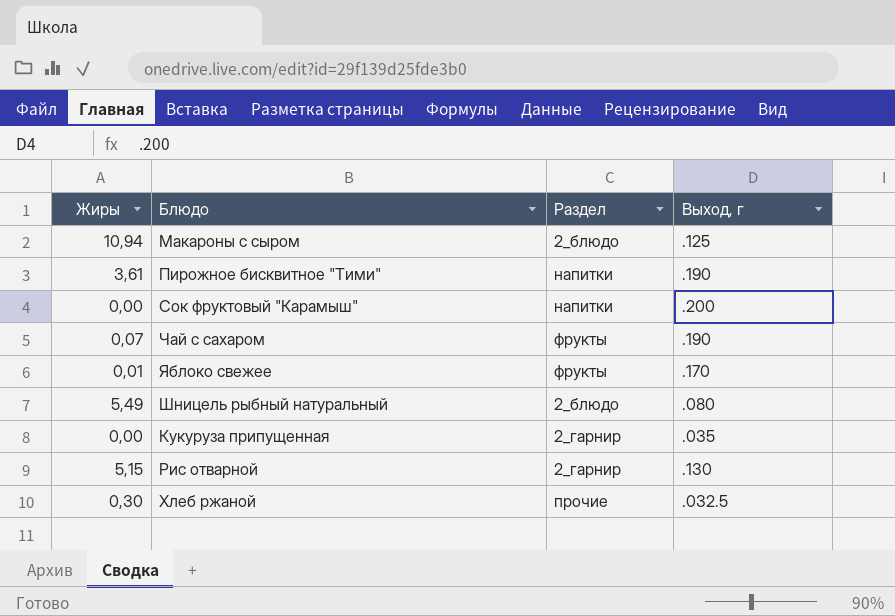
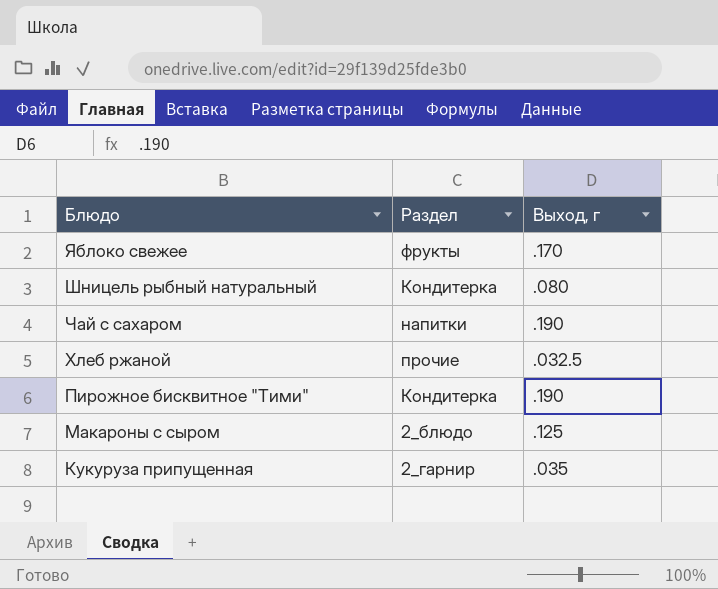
row order: none -> Блюдо descending
column Жиры | position: 1 -> none
row Сок фруктовый "Карамыш": 0,00 | напитки | .200 -> none
row Рис отварной: 5,15 | 2_гарнир | .130 -> none
Шницель рыбный натуральный | Раздел: 2_блюдо -> Кондитерка
Чай с сахаром | Раздел: фрукты -> напитки
Пирожное бисквитное "Тими" | Раздел: напитки -> Кондитерка

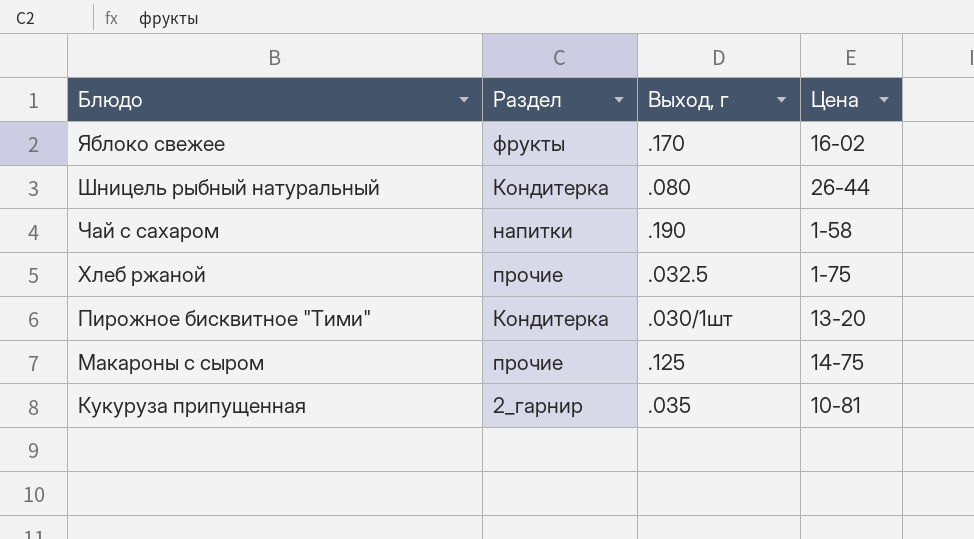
column Цена | position: none -> 4
Пирожное бисквитное "Тими" | Выход, г: .190 -> .030/1шт
Макароны с сыром | Раздел: 2_блюдо -> прочие

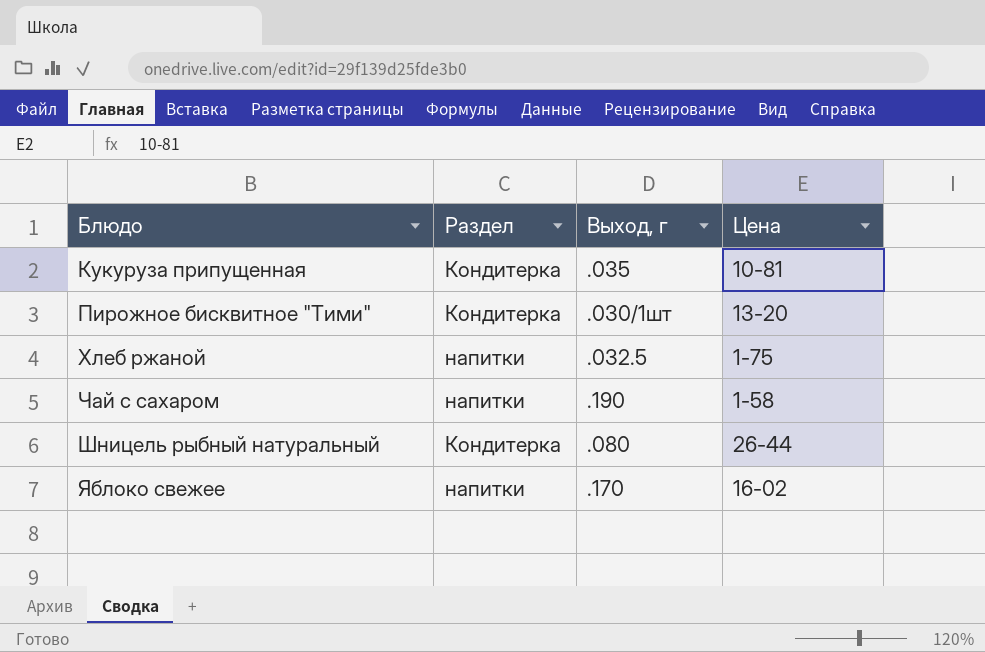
row order: Блюдо descending -> Блюдо ascending
row Макароны с сыром: прочие | .125 | 14-75 -> none
Кукуруза припущенная | Раздел: 2_гарнир -> Кондитерка
Хлеб ржаной | Раздел: прочие -> напитки
Яблоко свежее | Раздел: фрукты -> напитки

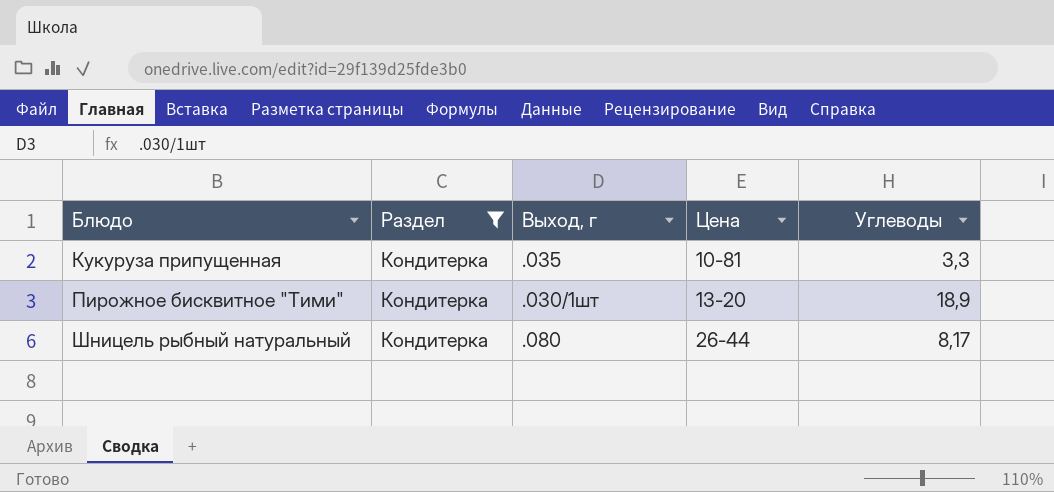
filter: none -> Раздел = Кондитерка
column Углеводы | position: none -> 5

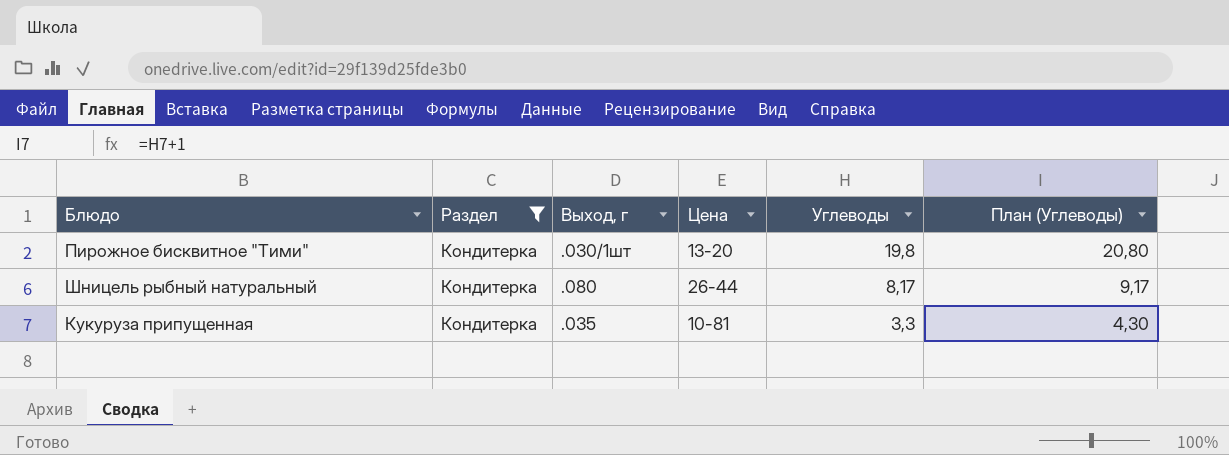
row order: Блюдо ascending -> Углеводы descending
column План (Углеводы) | formula: none -> [Углеводы] + 1
Пирожное бисквитное "Тими" | Углеводы: 18,9 -> 19,8

